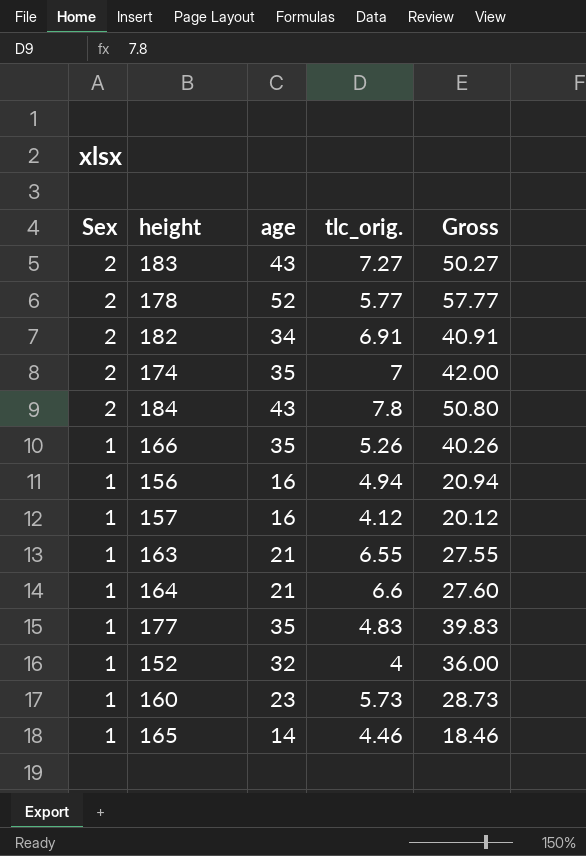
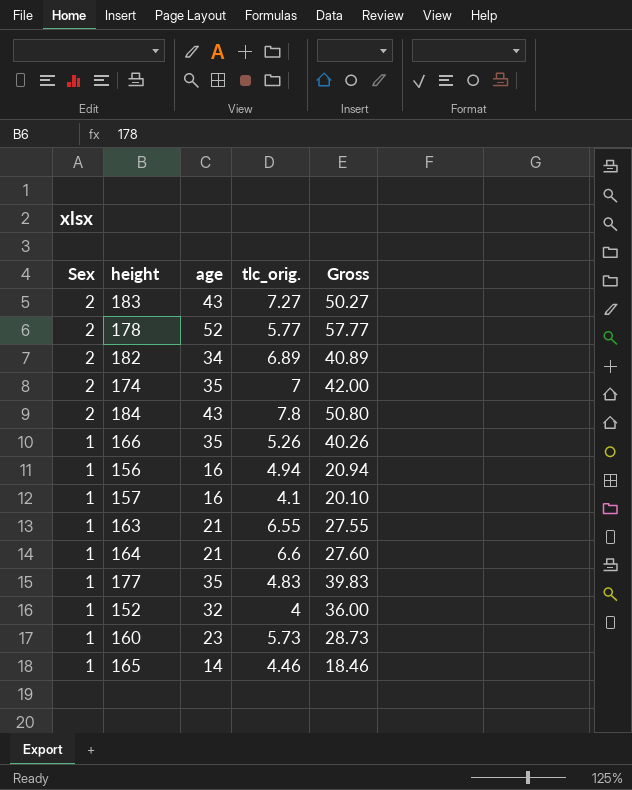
182 | tlc_orig.: 6.91 -> 6.89
182 | Gross: 40.91 -> 40.89
157 | tlc_orig.: 4.12 -> 4.1
157 | Gross: 20.12 -> 20.10

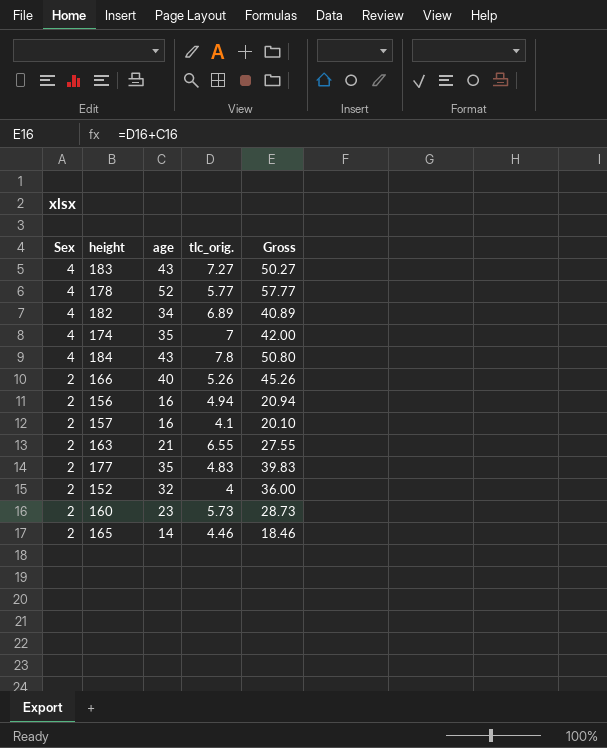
row 164: 1 | 21 | 6.6 | 27.60 -> none
183 | Sex: 2 -> 4
178 | Sex: 2 -> 4
182 | Sex: 2 -> 4
174 | Sex: 2 -> 4
184 | Sex: 2 -> 4
166 | Sex: 1 -> 2
166 | age: 35 -> 40
166 | Gross: 40.26 -> 45.26
156 | Sex: 1 -> 2
157 | Sex: 1 -> 2
163 | Sex: 1 -> 2
177 | Sex: 1 -> 2
152 | Sex: 1 -> 2
160 | Sex: 1 -> 2
165 | Sex: 1 -> 2

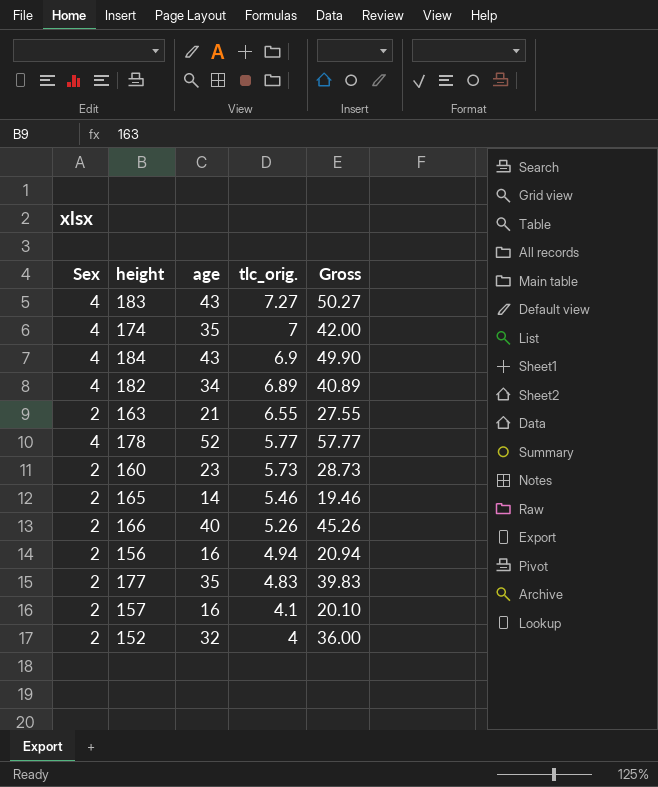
row order: Sex descending -> tlc_orig. descending
184 | tlc_orig.: 7.8 -> 6.9
184 | Gross: 50.80 -> 49.90
165 | tlc_orig.: 4.46 -> 5.46
165 | Gross: 18.46 -> 19.46

